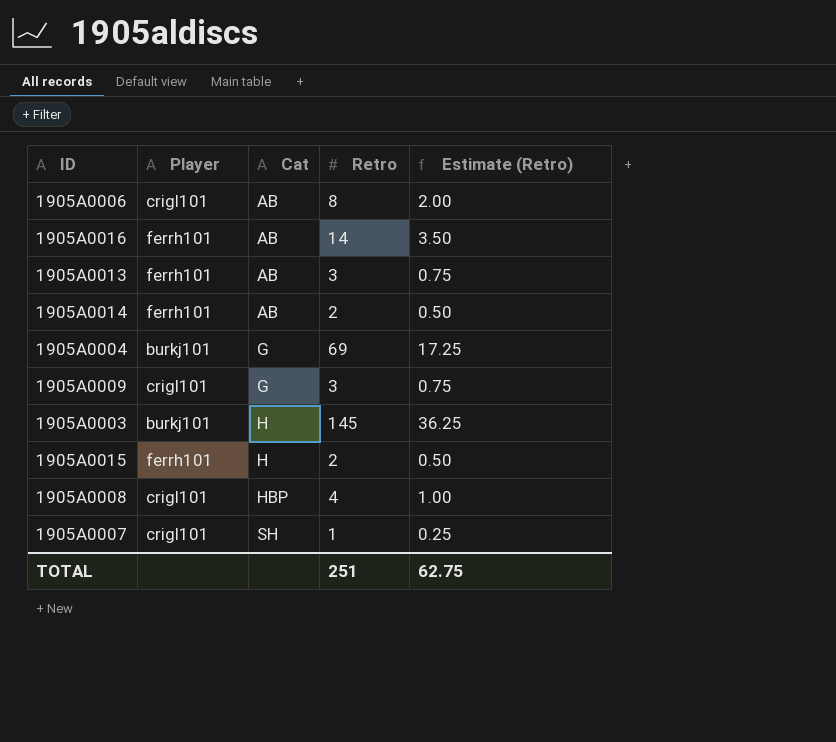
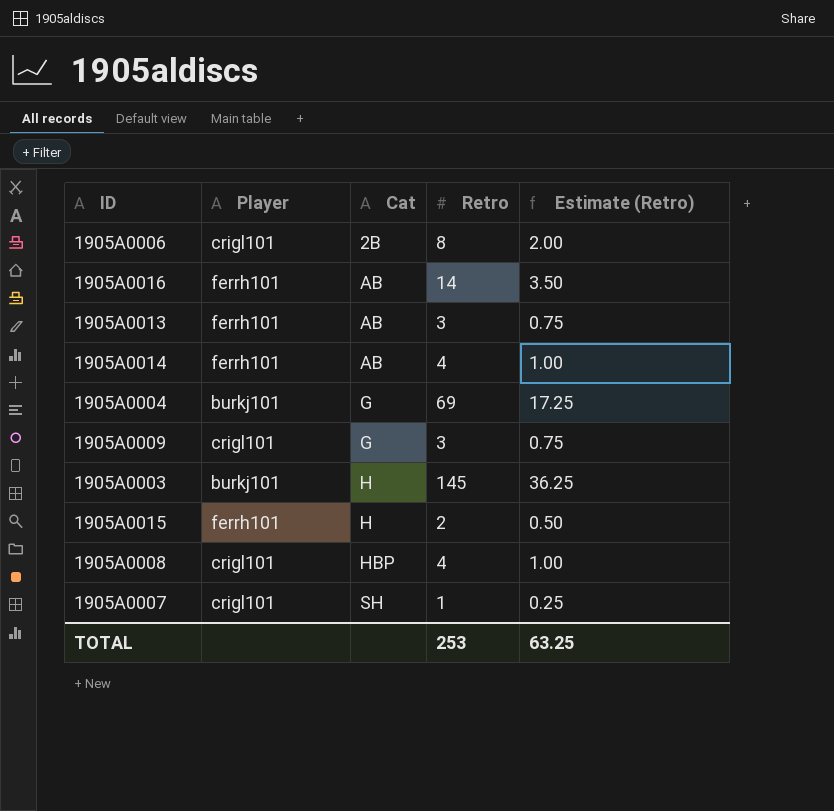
1905A0006 | Cat: AB -> 2B
1905A0014 | Retro: 2 -> 4
1905A0014 | Estimate (Retro): 0.50 -> 1.00
TOTAL | Retro: 251 -> 253
TOTAL | Estimate (Retro): 62.75 -> 63.25

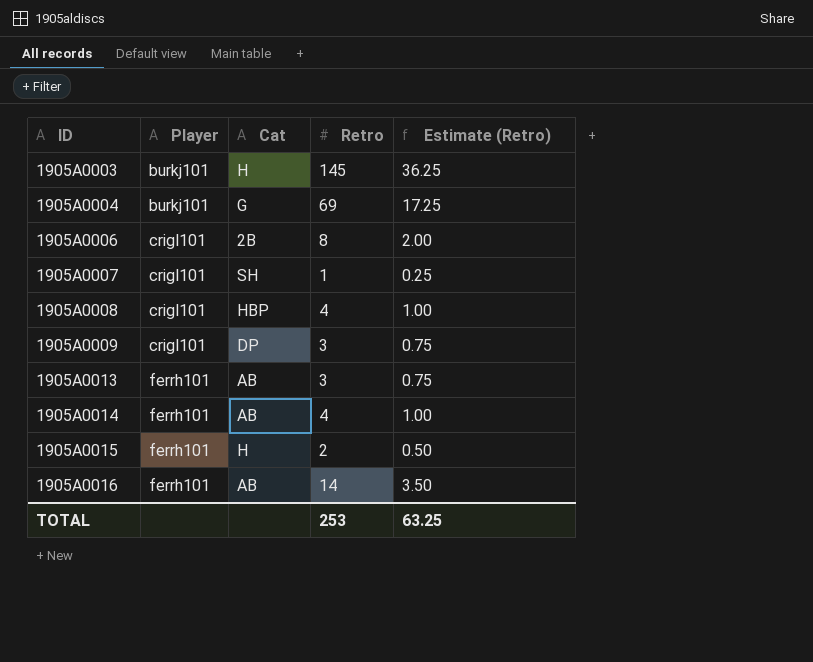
row order: Cat ascending -> ID ascending
1905A0009 | Cat: G -> DP

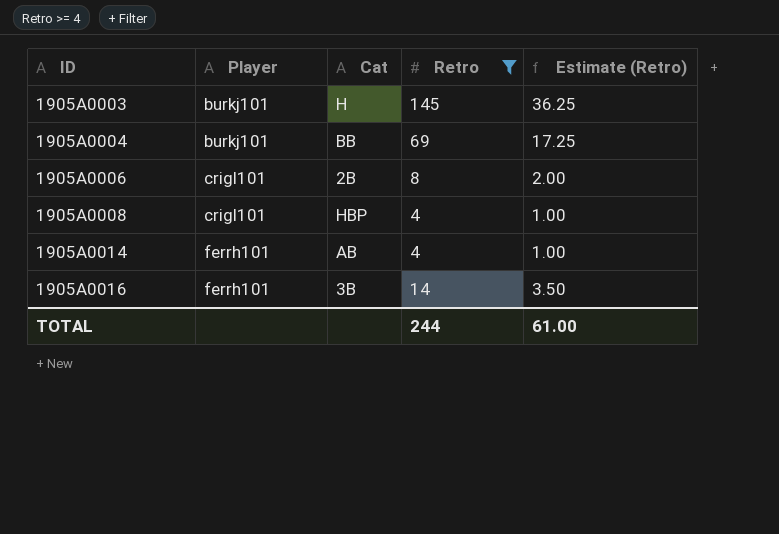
filter: none -> Retro >= 4
1905A0004 | Cat: G -> BB
1905A0016 | Cat: AB -> 3B
TOTAL | Retro: 253 -> 244
TOTAL | Estimate (Retro): 63.25 -> 61.00

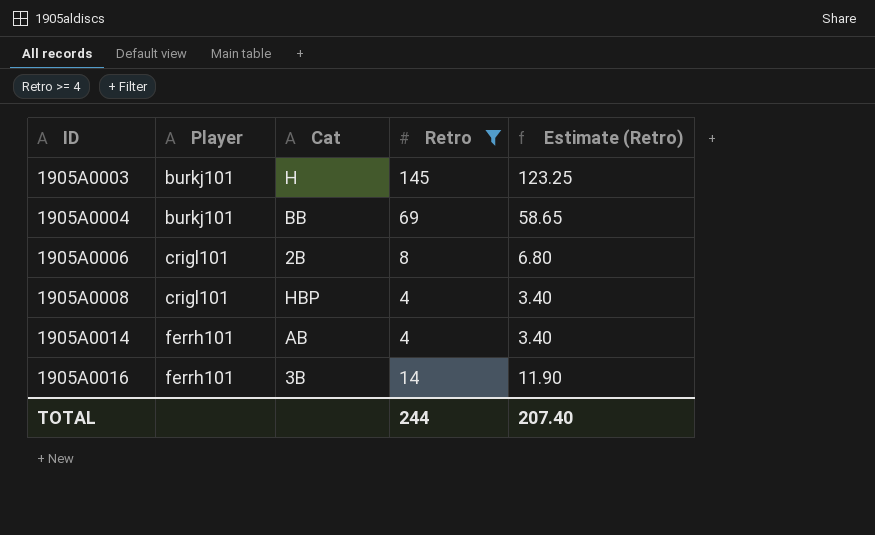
column Estimate (Retro) | formula: [Retro] * 0.25 -> [Retro] * 0.85
TOTAL | Estimate (Retro): 61.00 -> 207.40

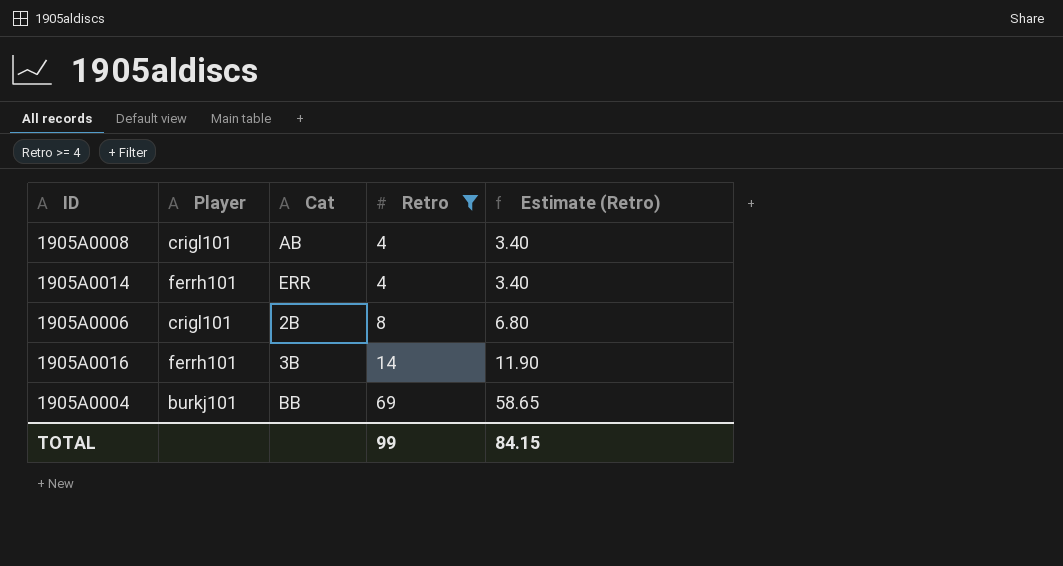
row order: ID ascending -> Retro ascending
row 1905A0003: burkj101 | H | 145 | 123.25 -> none
1905A0008 | Cat: HBP -> AB
1905A0014 | Cat: AB -> ERR
TOTAL | Retro: 244 -> 99
TOTAL | Estimate (Retro): 207.40 -> 84.15

